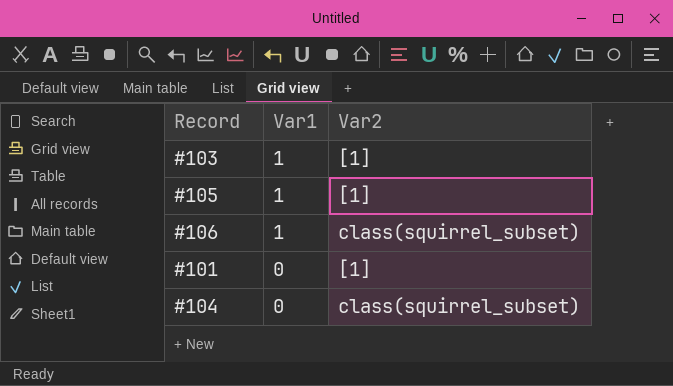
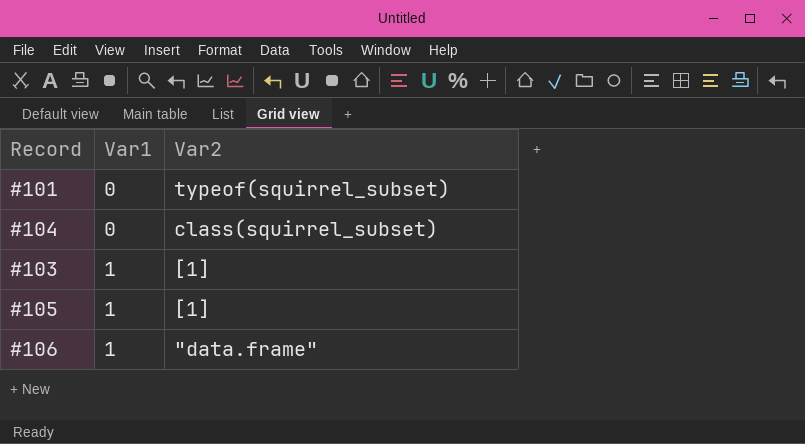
row order: Var1 descending -> Var1 ascending
#101 | Var2: [1] -> typeof(squirrel_subset)
#106 | Var2: class(squirrel_subset) -> "data.frame"

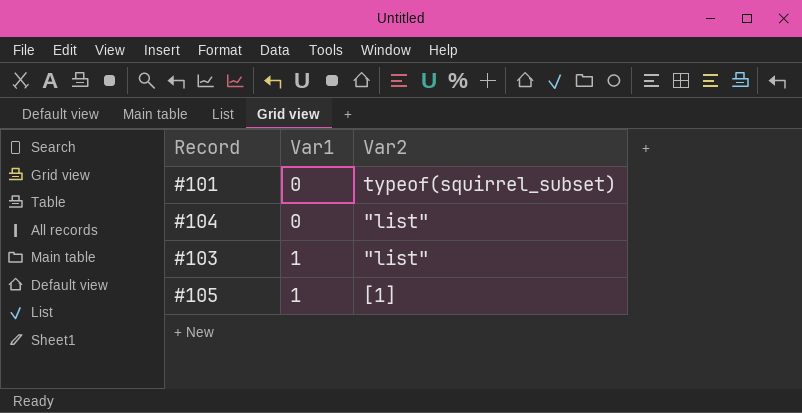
row #106: 1 | "data.frame" -> none
#104 | Var2: class(squirrel_subset) -> "list"
#103 | Var2: [1] -> "list"

